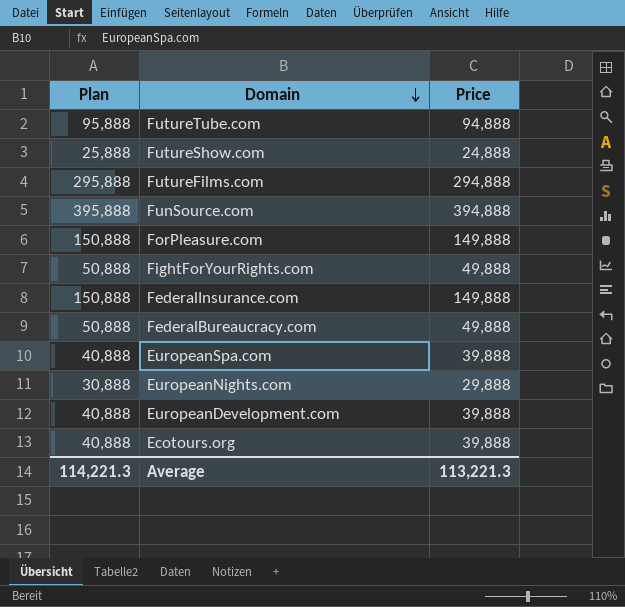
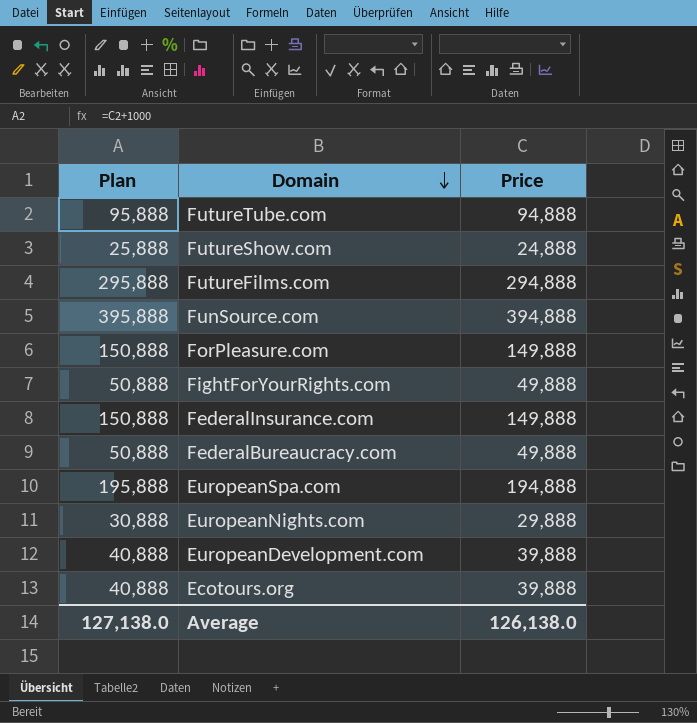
EuropeanSpa.com | Plan: 40,888 -> 195,888
EuropeanSpa.com | Price: 39,888 -> 194,888
Average | Plan: 114,221.3 -> 127,138.0
Average | Price: 113,221.3 -> 126,138.0

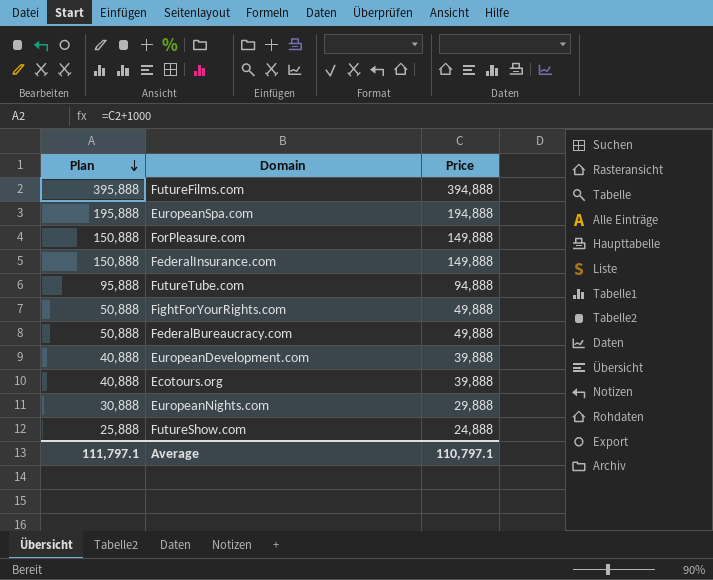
row order: Domain descending -> Plan descending
row FunSource.com: 395,888 | 394,888 -> none
FutureFilms.com | Plan: 295,888 -> 395,888
FutureFilms.com | Price: 294,888 -> 394,888
Average | Plan: 127,138.0 -> 111,797.1
Average | Price: 126,138.0 -> 110,797.1

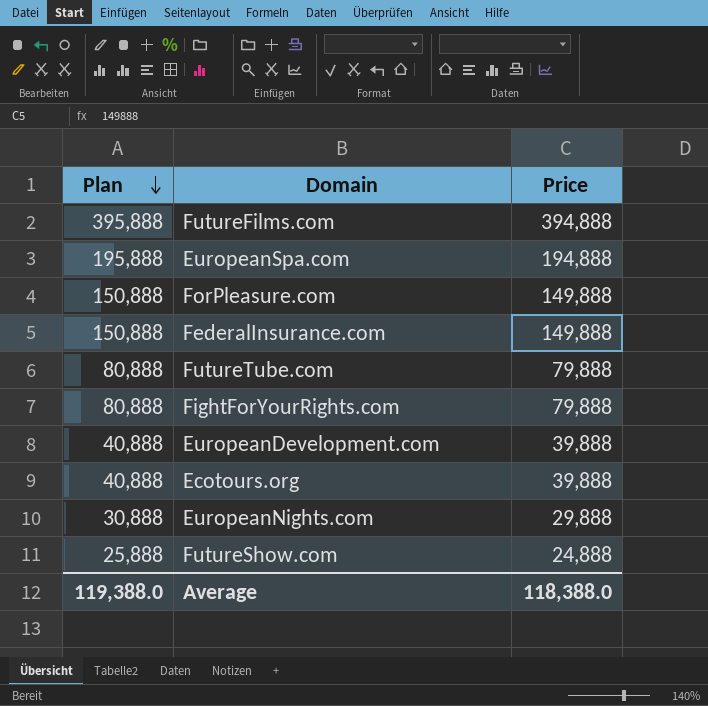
row FederalBureaucracy.com: 50,888 | 49,888 -> none
FutureTube.com | Plan: 95,888 -> 80,888
FutureTube.com | Price: 94,888 -> 79,888
FightForYourRights.com | Plan: 50,888 -> 80,888
FightForYourRights.com | Price: 49,888 -> 79,888
Average | Plan: 111,797.1 -> 119,388.0
Average | Price: 110,797.1 -> 118,388.0

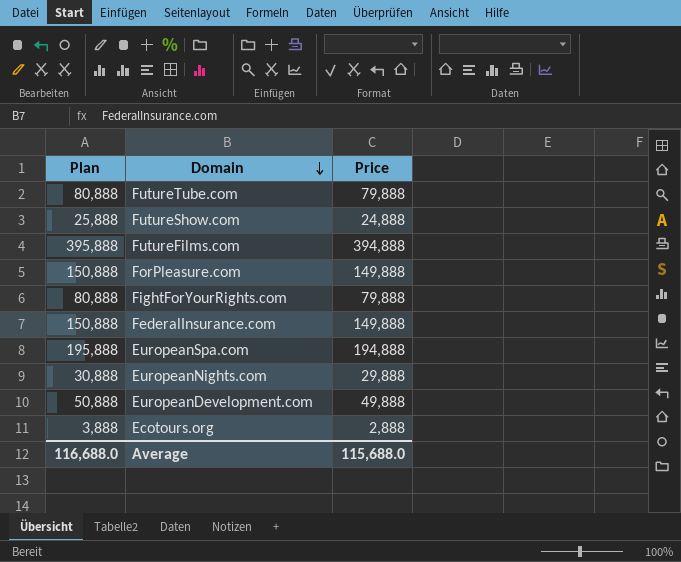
row order: Plan descending -> Domain descending
EuropeanDevelopment.com | Plan: 40,888 -> 50,888
EuropeanDevelopment.com | Price: 39,888 -> 49,888
Ecotours.org | Plan: 40,888 -> 3,888
Ecotours.org | Price: 39,888 -> 2,888
Average | Plan: 119,388.0 -> 116,688.0
Average | Price: 118,388.0 -> 115,688.0

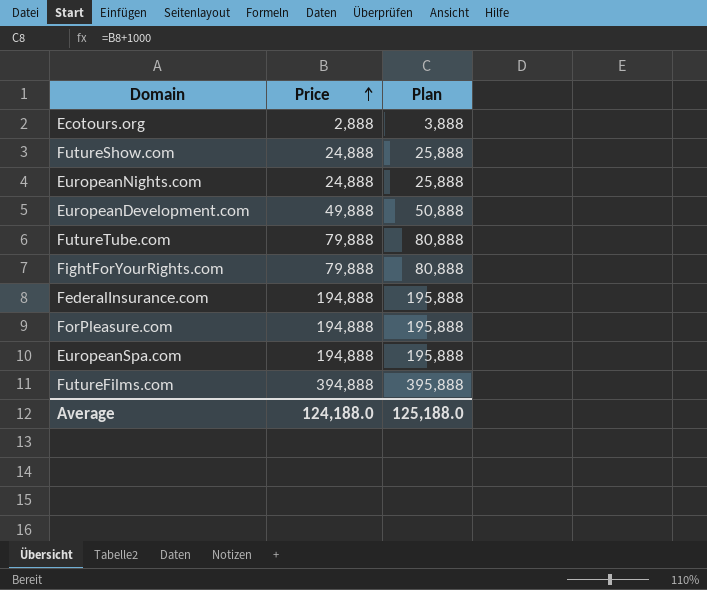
row order: Domain descending -> Price ascending
column Plan | position: 1 -> 3
EuropeanNights.com | Price: 29,888 -> 24,888
EuropeanNights.com | Plan: 30,888 -> 25,888
FederalInsurance.com | Price: 149,888 -> 194,888
FederalInsurance.com | Plan: 150,888 -> 195,888
ForPleasure.com | Price: 149,888 -> 194,888
ForPleasure.com | Plan: 150,888 -> 195,888
Average | Price: 115,688.0 -> 124,188.0
Average | Plan: 116,688.0 -> 125,188.0

